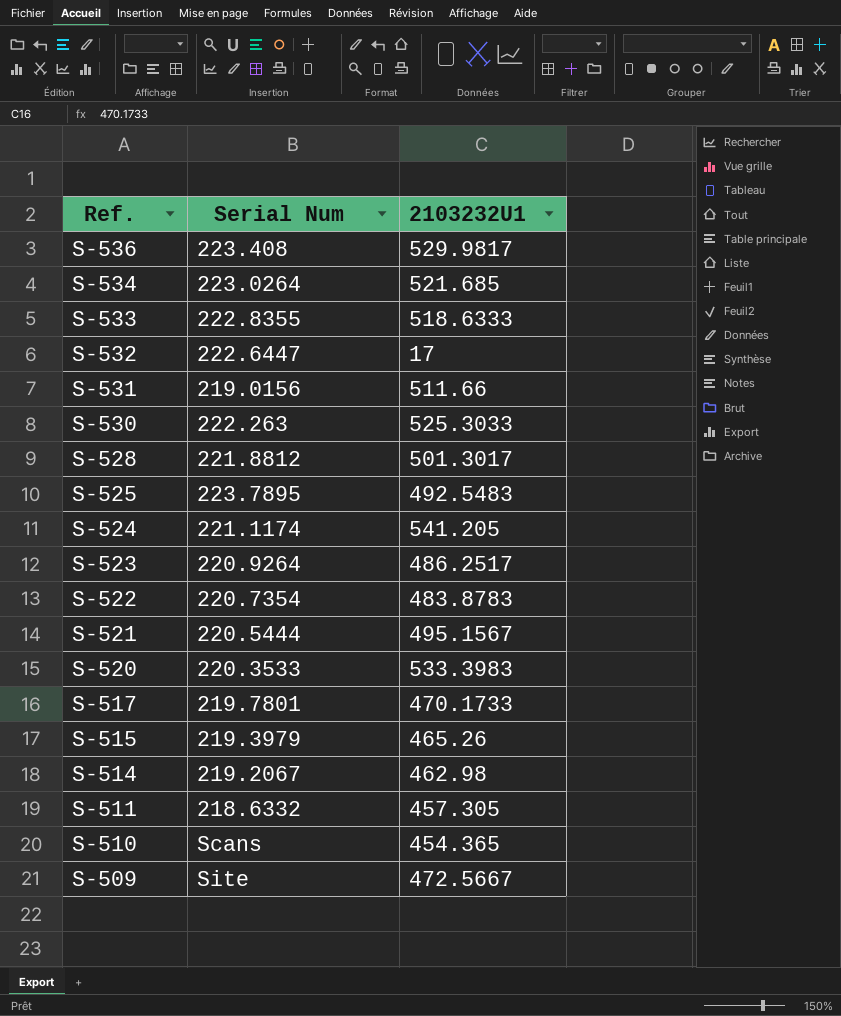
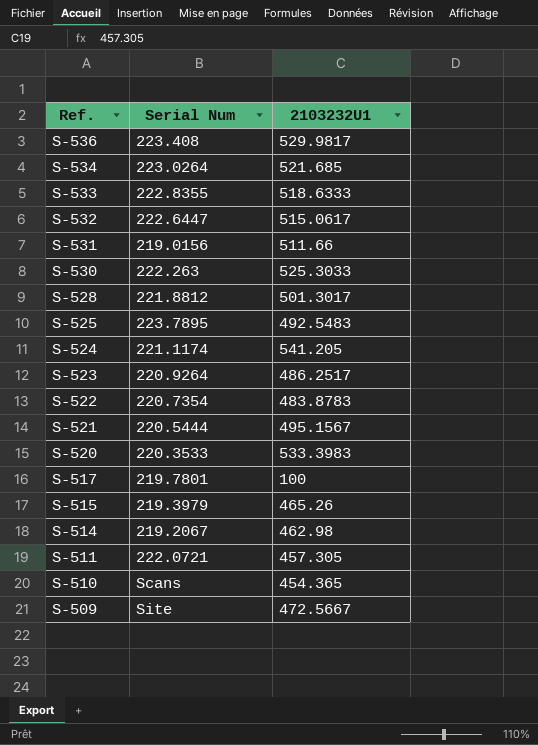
S-532 | 2103232U1: 17 -> 515.0617
S-517 | 2103232U1: 470.1733 -> 100
S-511 | Serial Num: 218.6332 -> 222.0721

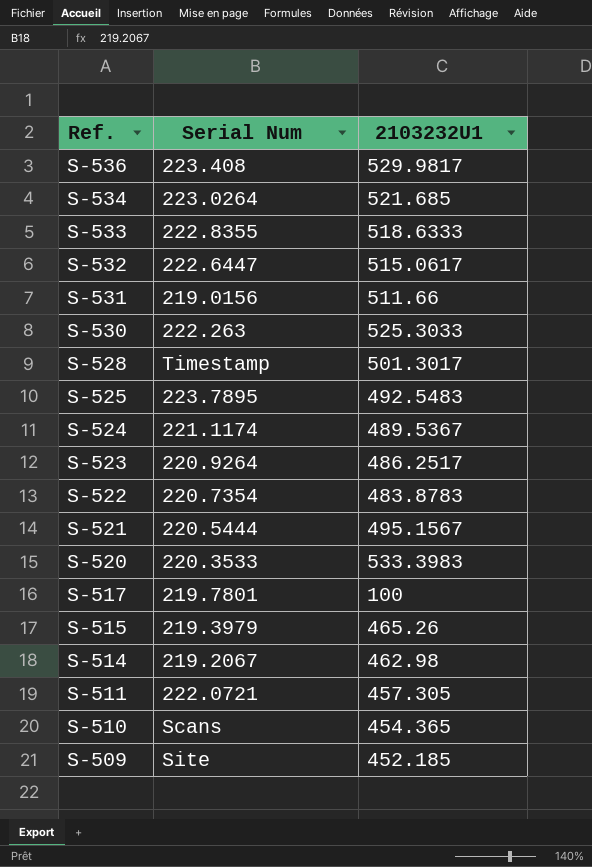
S-528 | Serial Num: 221.8812 -> Timestamp
S-524 | 2103232U1: 541.205 -> 489.5367
S-509 | 2103232U1: 472.5667 -> 452.185

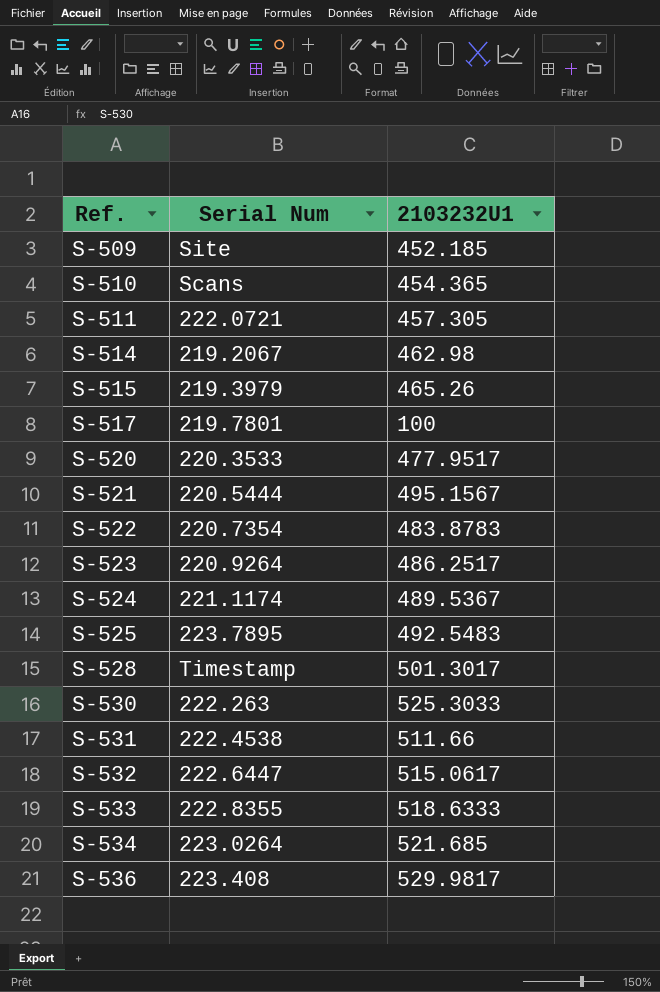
row order: Ref. descending -> Ref. ascending
S-520 | 2103232U1: 533.3983 -> 477.9517
S-531 | Serial Num: 219.0156 -> 222.4538

